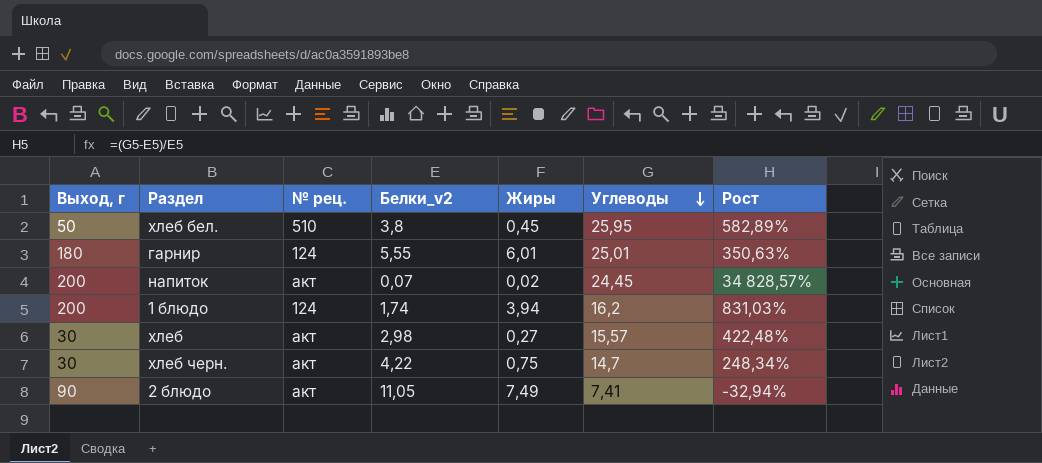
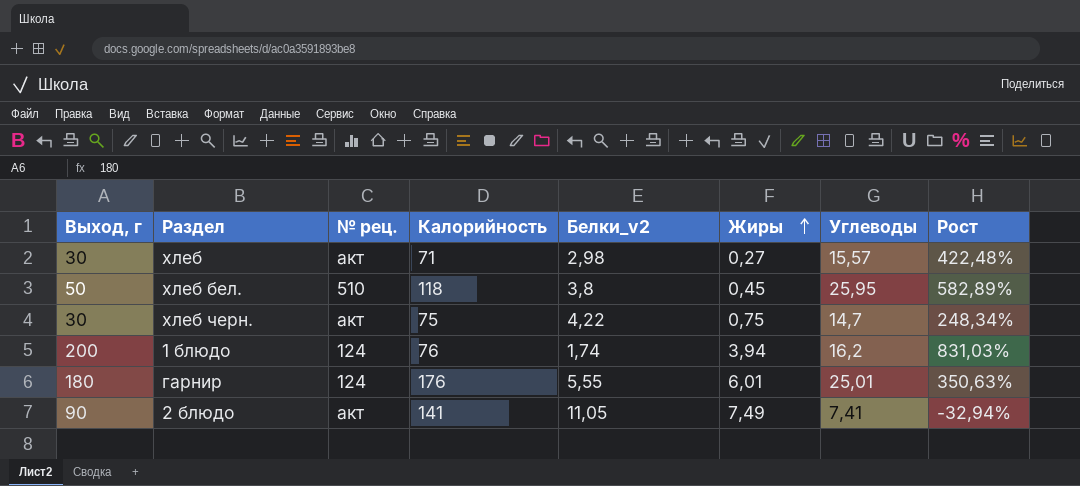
row order: Углеводы descending -> Жиры ascending
column Калорийность | position: none -> 4
row напиток: 200 | акт | 0,07 | 0,02 | 24,45 | 34 828,57% -> none

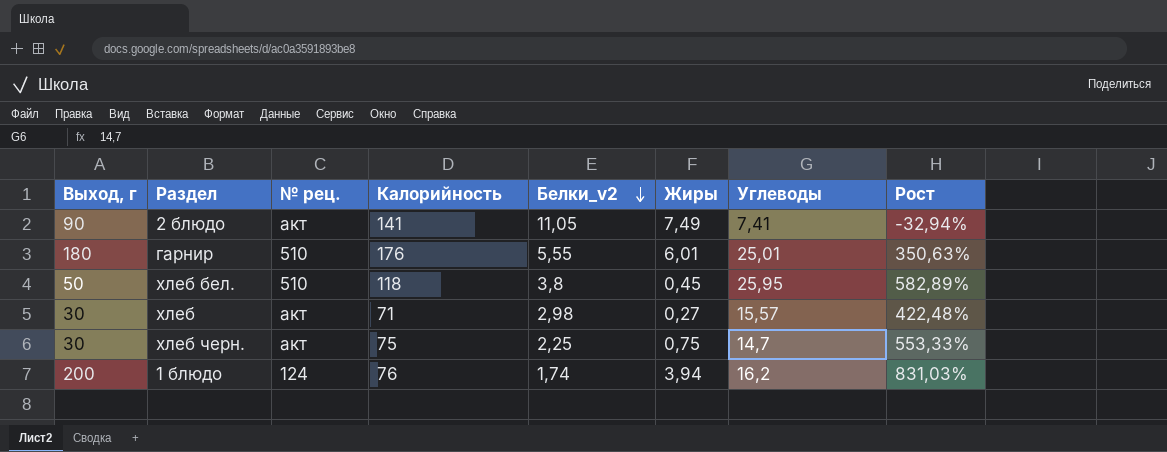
row order: Жиры ascending -> Белки_v2 descending
гарнир | № рец.: 124 -> 510
хлеб черн. | Белки_v2: 4,22 -> 2,25
хлеб черн. | Рост: 248,34% -> 553,33%

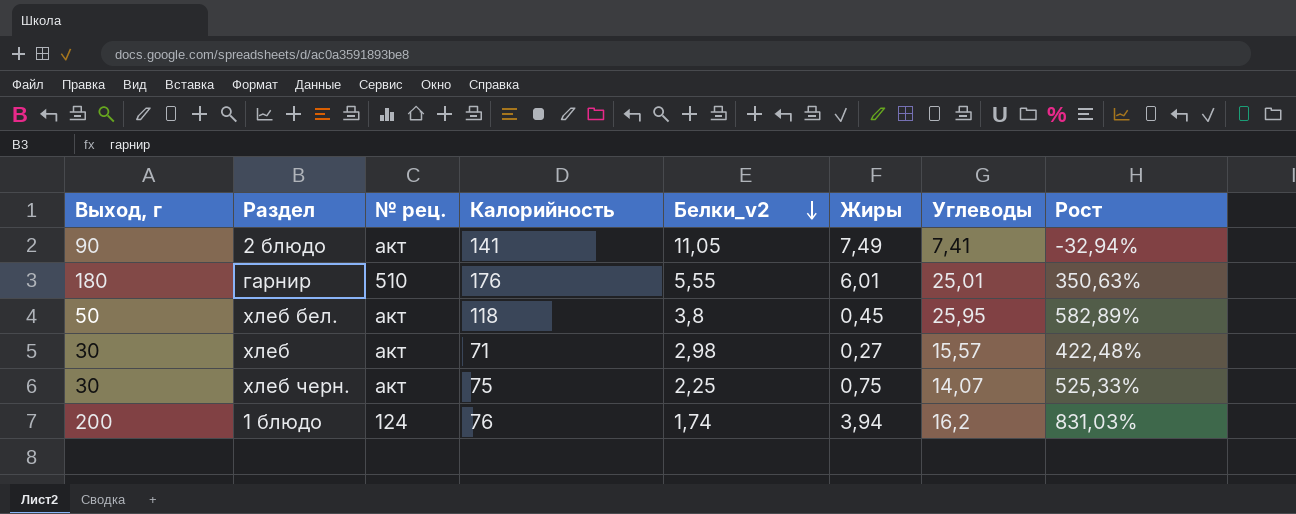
хлеб бел. | № рец.: 510 -> акт
хлеб черн. | Углеводы: 14,7 -> 14,07
хлеб черн. | Рост: 553,33% -> 525,33%

